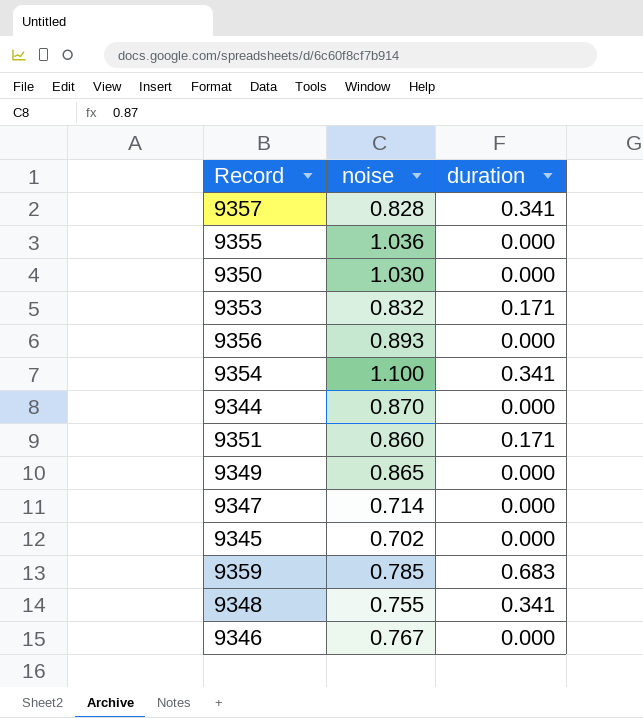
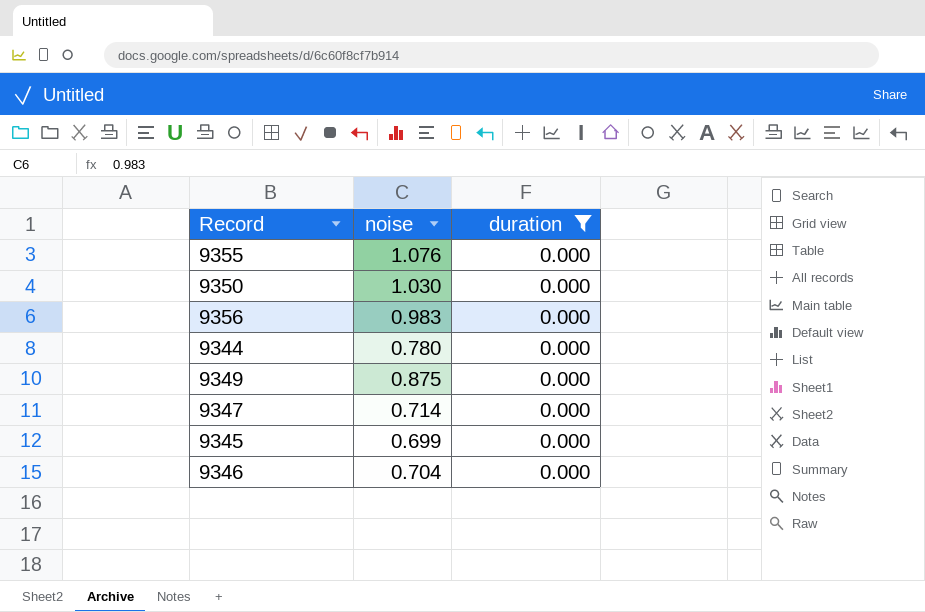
filter: none -> duration = 0.000
9355 | noise: 1.036 -> 1.076
9356 | noise: 0.893 -> 0.983
9344 | noise: 0.870 -> 0.780
9349 | noise: 0.865 -> 0.875
9345 | noise: 0.702 -> 0.699
9346 | noise: 0.767 -> 0.704

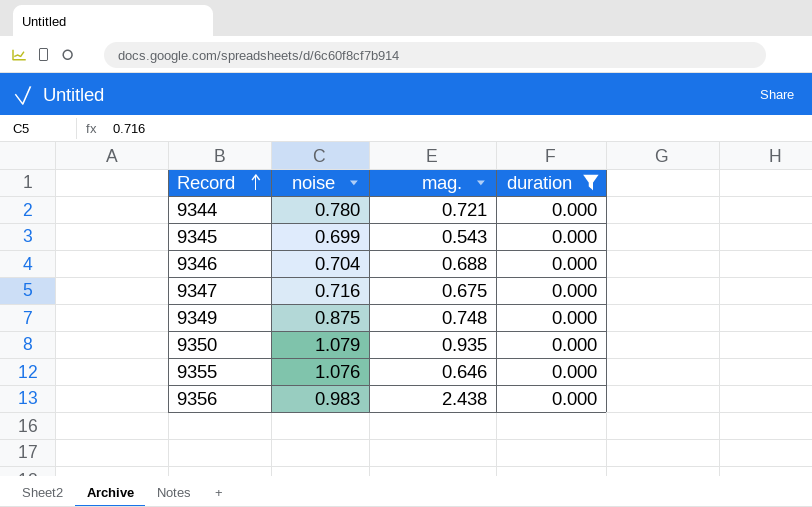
row order: none -> Record ascending
column mag. | position: none -> 3
9347 | noise: 0.714 -> 0.716
9350 | noise: 1.030 -> 1.079

